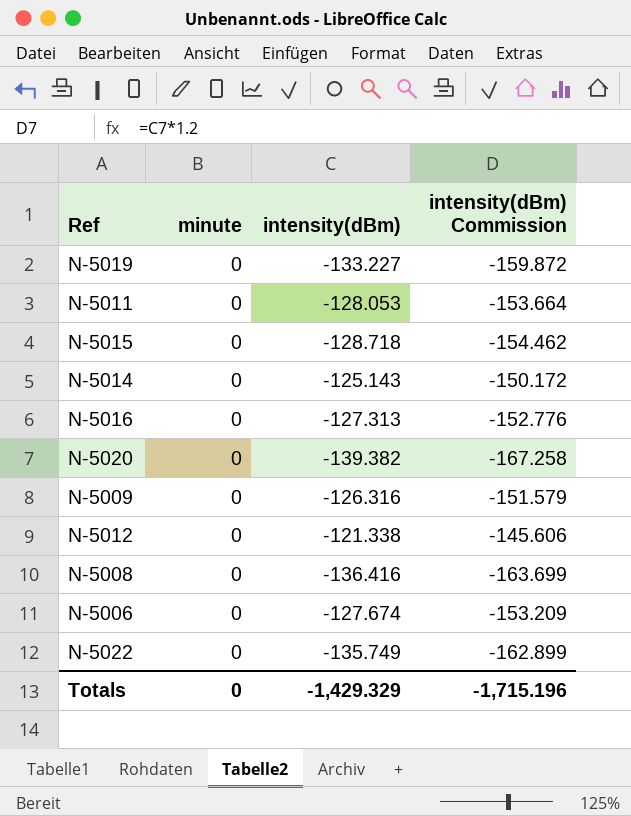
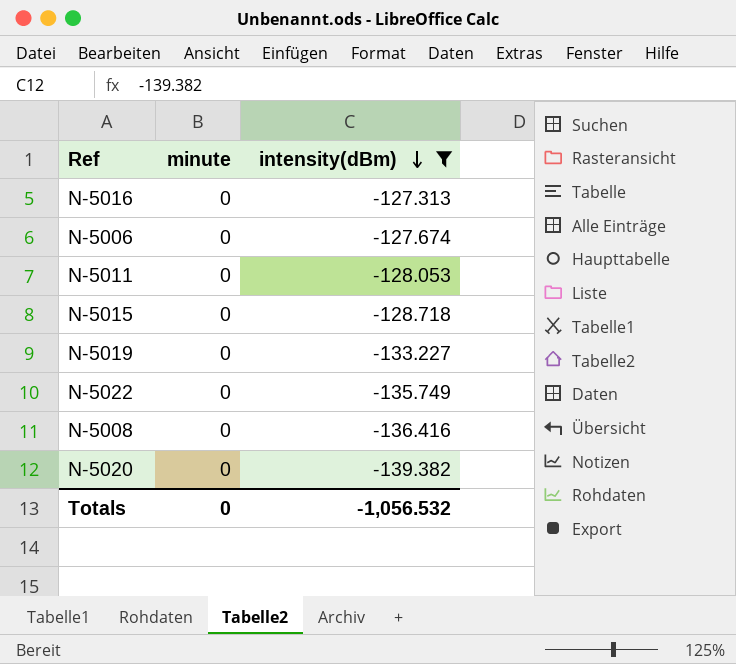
filter: none -> intensity(dBm) <= -127.313
row order: none -> intensity(dBm) descending
column intensity(dBm) Commission | formula: [intensity(dBm)] * 1.2 -> none
Totals | intensity(dBm): -1,429.329 -> -1,056.532

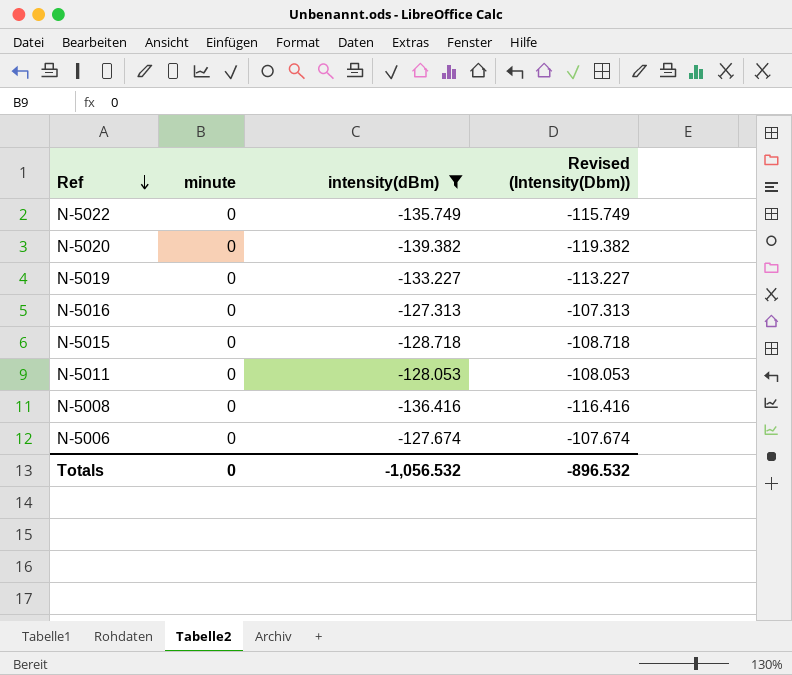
row order: intensity(dBm) descending -> Ref descending
column Revised (Intensity(Dbm)) | formula: none -> [intensity(dBm)] + 20

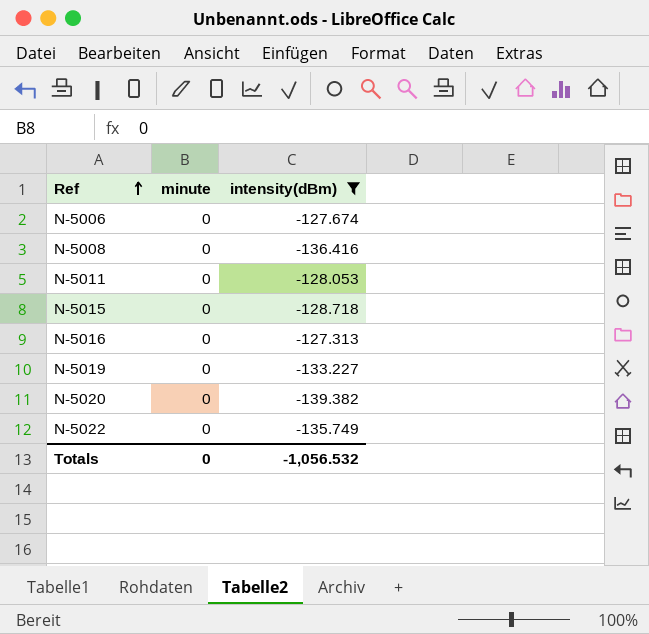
row order: Ref descending -> Ref ascending
column Revised (Intensity(Dbm)) | formula: [intensity(dBm)] + 20 -> none

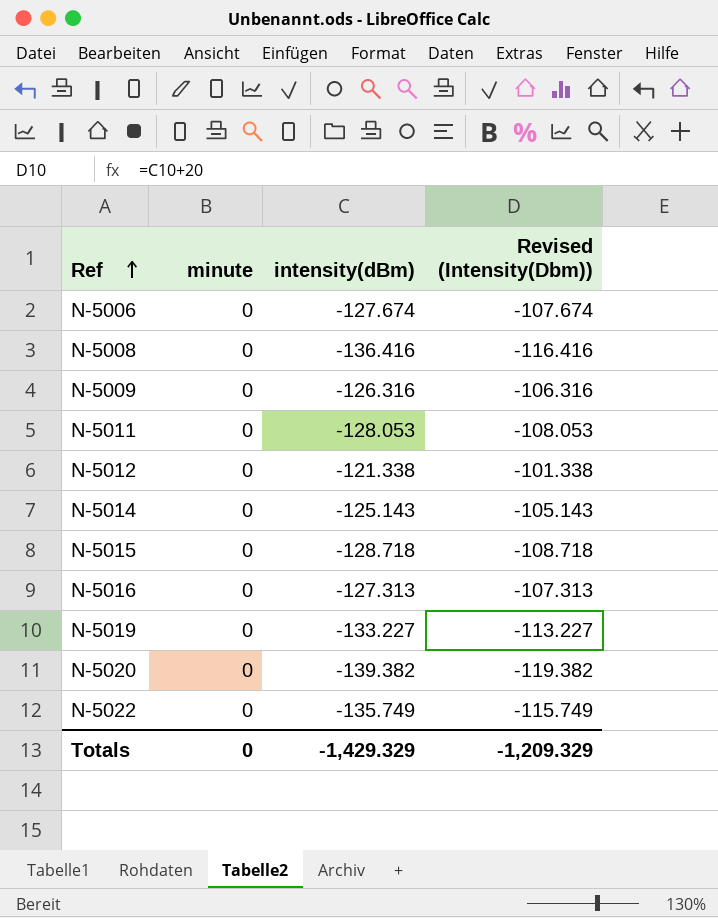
filter: intensity(dBm) <= -127.313 -> none
column Revised (Intensity(Dbm)) | formula: none -> [intensity(dBm)] + 20
Totals | intensity(dBm): -1,056.532 -> -1,429.329

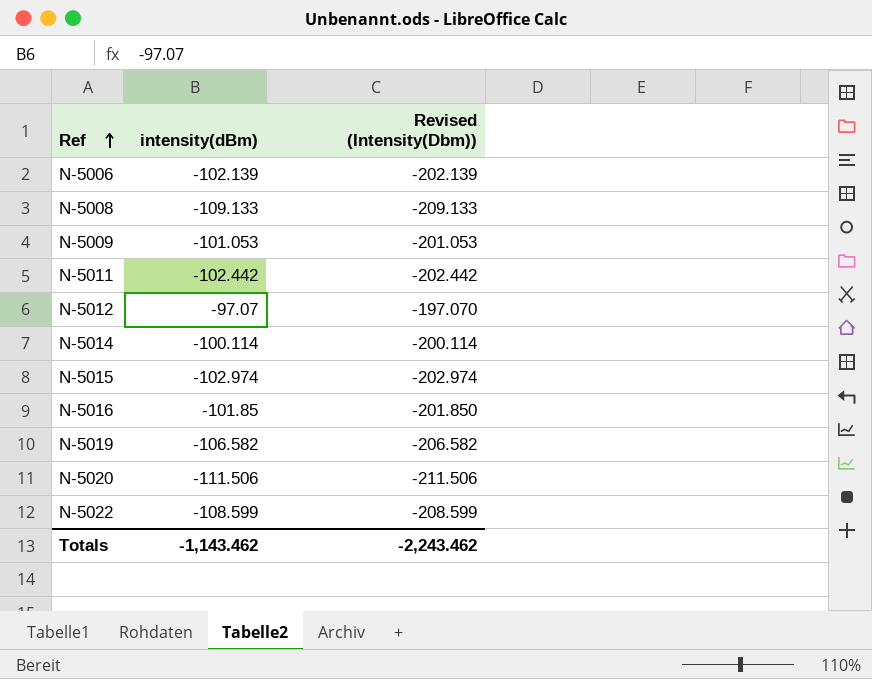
column minute | position: 2 -> none
column Revised (Intensity(Dbm)) | formula: [intensity(dBm)] + 20 -> [intensity(dBm)] - 100
N-5006 | intensity(dBm): -127.674 -> -102.139
N-5008 | intensity(dBm): -136.416 -> -109.133
N-5009 | intensity(dBm): -126.316 -> -101.053
N-5011 | intensity(dBm): -128.053 -> -102.442
N-5012 | intensity(dBm): -121.338 -> -97.07
N-5014 | intensity(dBm): -125.143 -> -100.114
N-5015 | intensity(dBm): -128.718 -> -102.974
N-5016 | intensity(dBm): -127.313 -> -101.85
N-5019 | intensity(dBm): -133.227 -> -106.582
N-5020 | intensity(dBm): -139.382 -> -111.506
N-5022 | intensity(dBm): -135.749 -> -108.599
Totals | intensity(dBm): -1,429.329 -> -1,143.462
Totals | Revised (Intensity(Dbm)): -1,209.329 -> -2,243.462

